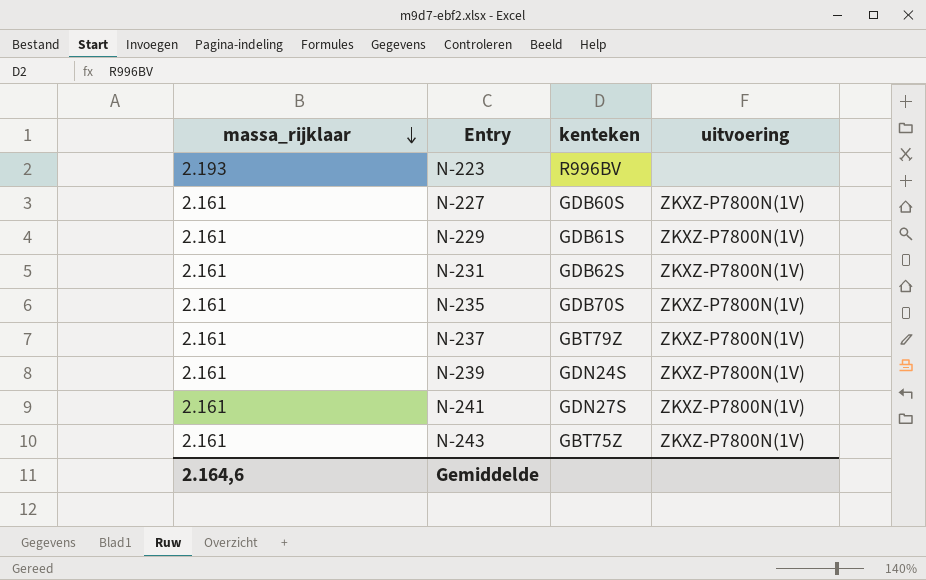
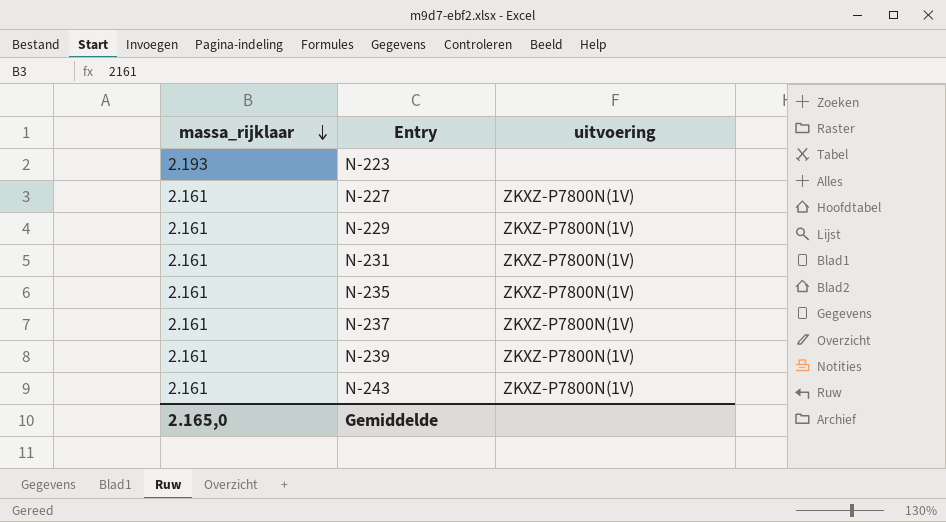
column kenteken | position: 3 -> none
row N-241: 2.161 | GDN27S | ZKXZ-P7800N(1V) -> none
Gemiddelde | massa_rijklaar: 2.164,6 -> 2.165,0

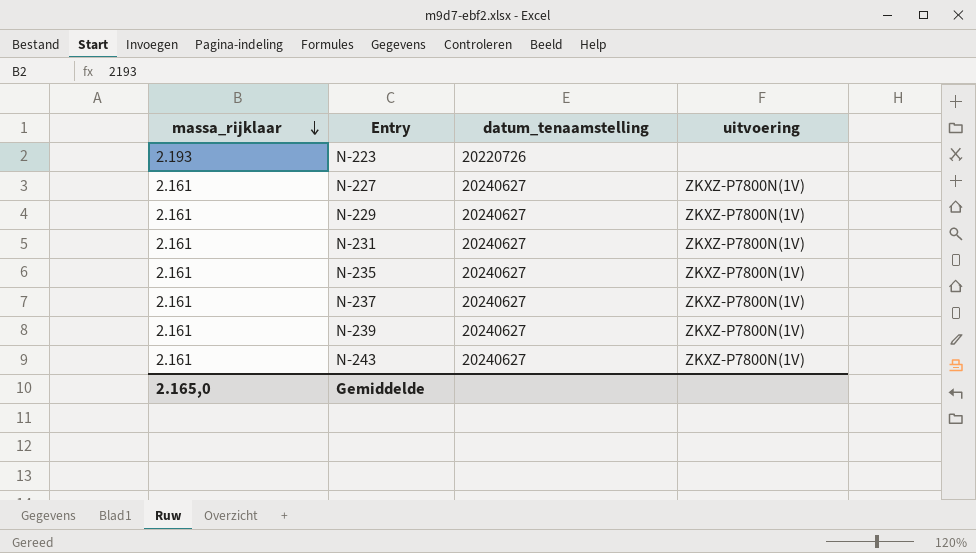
column datum_tenaamstelling | position: none -> 3

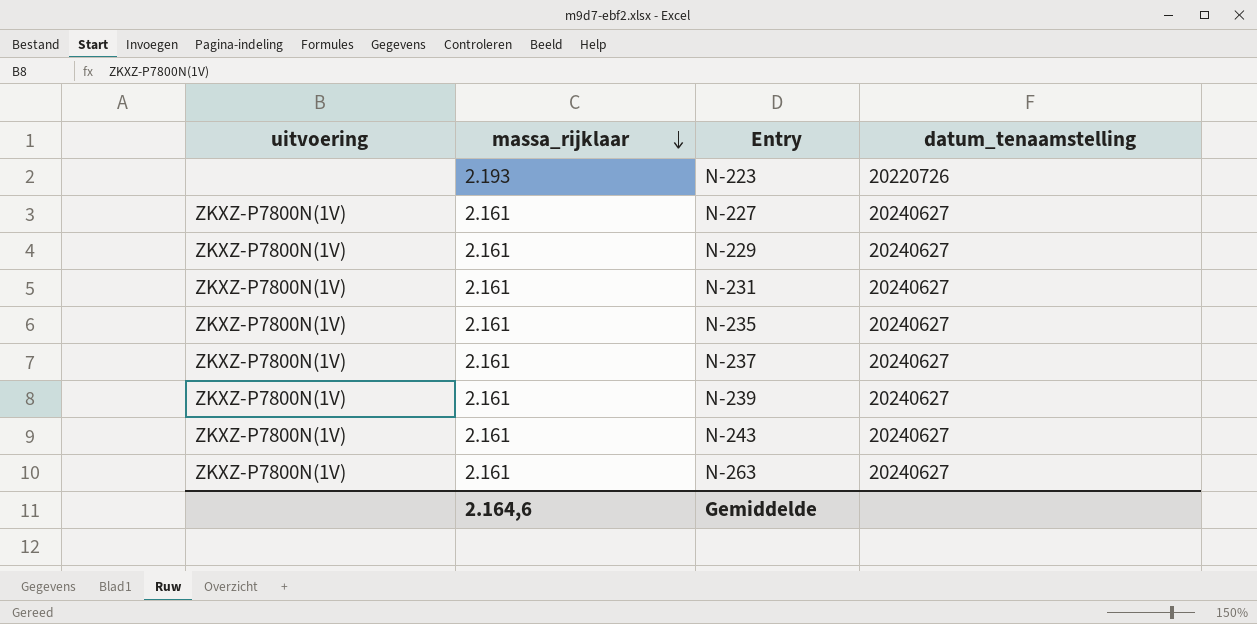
column uitvoering | position: 4 -> 1
row N-263: none -> ZKXZ-P7800N(1V) | 2.161 | 20240627
Gemiddelde | massa_rijklaar: 2.165,0 -> 2.164,6

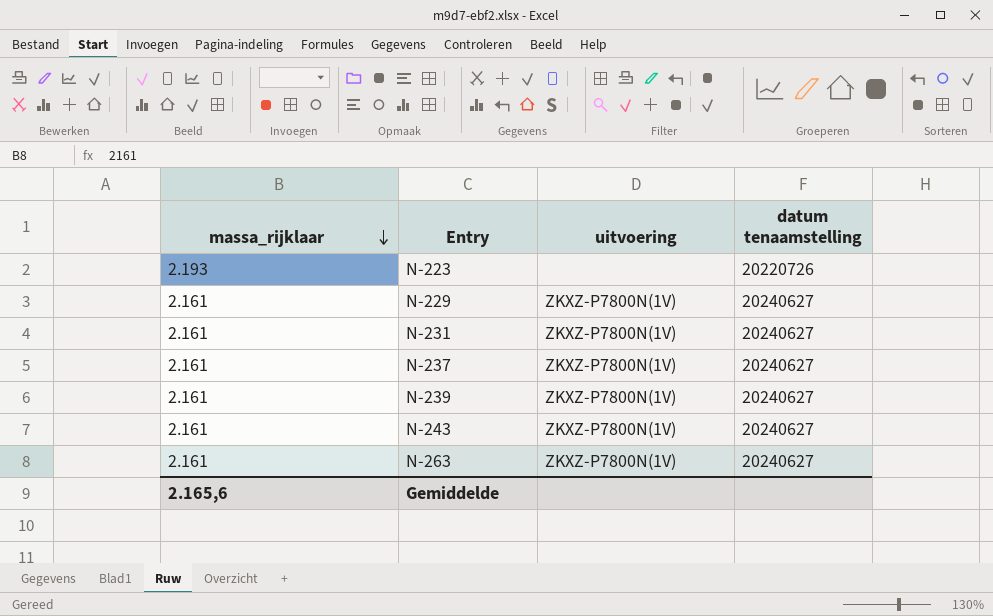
column uitvoering | position: 1 -> 3
column name: datum_tenaamstelling -> datum tenaamstelling
row N-227: ZKXZ-P7800N(1V) | 2.161 | 20240627 -> none
row N-235: ZKXZ-P7800N(1V) | 2.161 | 20240627 -> none
Gemiddelde | massa_rijklaar: 2.164,6 -> 2.165,6

